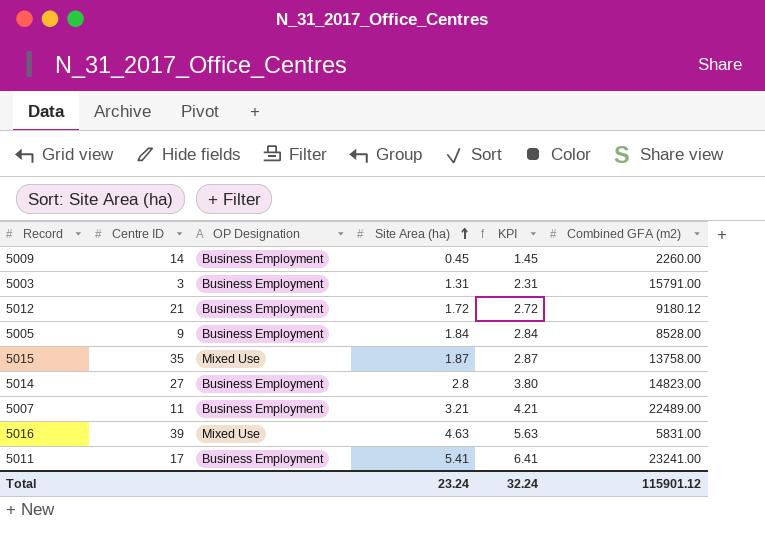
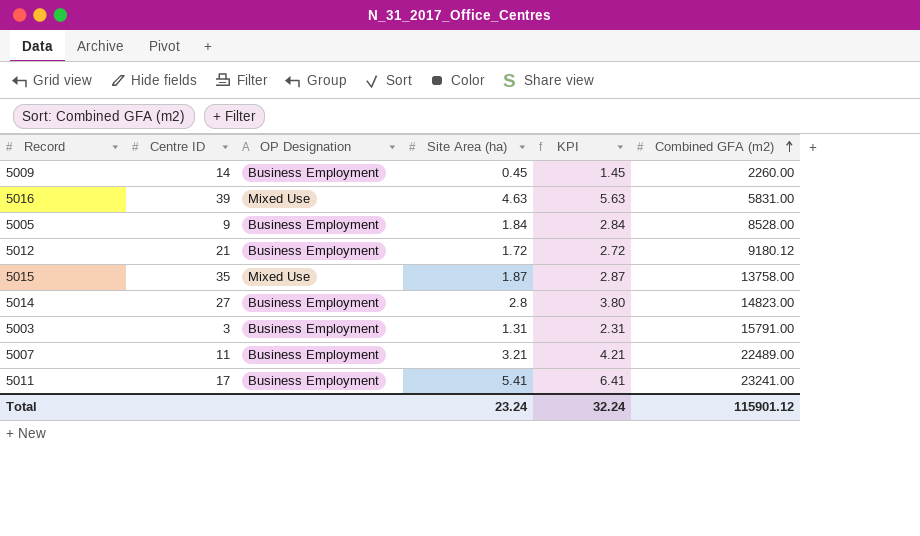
row order: Site Area (ha) ascending -> Combined GFA (m2) ascending

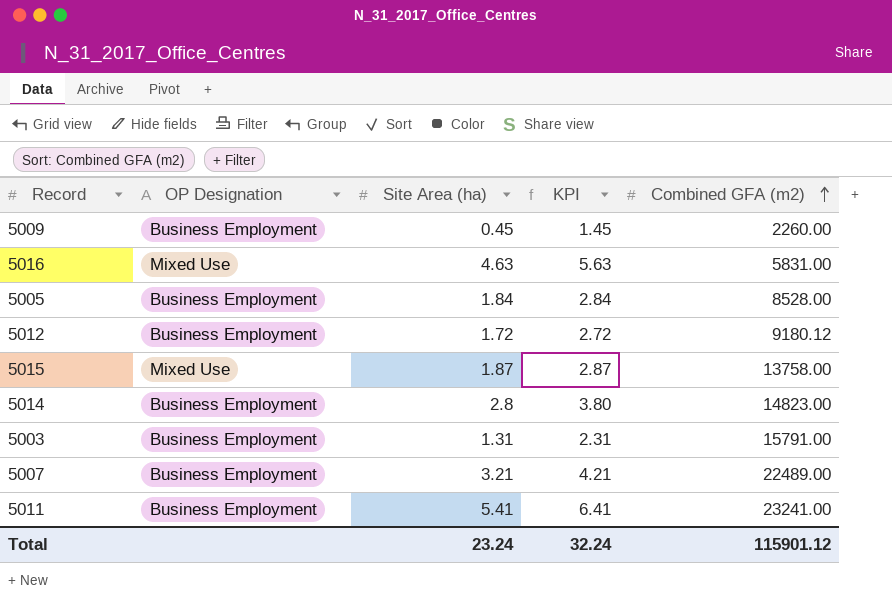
column Centre ID | position: 2 -> none

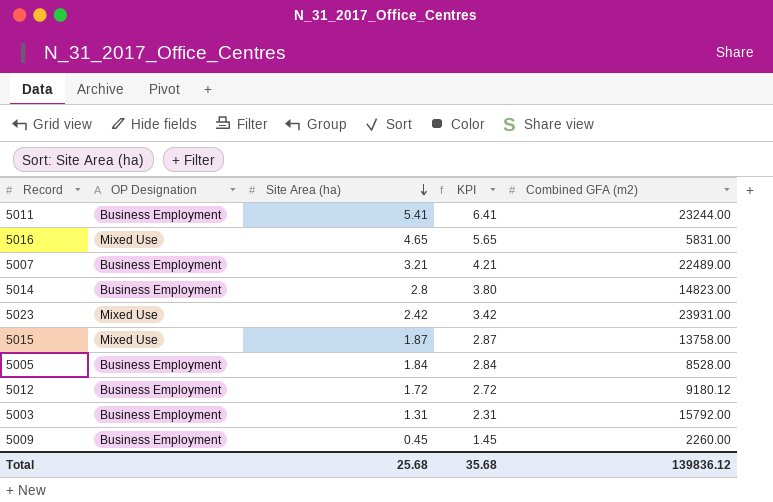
row order: Combined GFA (m2) ascending -> Site Area (ha) descending
5011 | Combined GFA (m2): 23241.00 -> 23244.00
5016 | Site Area (ha): 4.63 -> 4.65
5016 | KPI: 5.63 -> 5.65
row 5023: none -> Mixed Use | 2.42 | 3.42 | 23931.00
5003 | Combined GFA (m2): 15791.00 -> 15792.00
Total | Site Area (ha): 23.24 -> 25.68
Total | KPI: 32.24 -> 35.68
Total | Combined GFA (m2): 115901.12 -> 139836.12

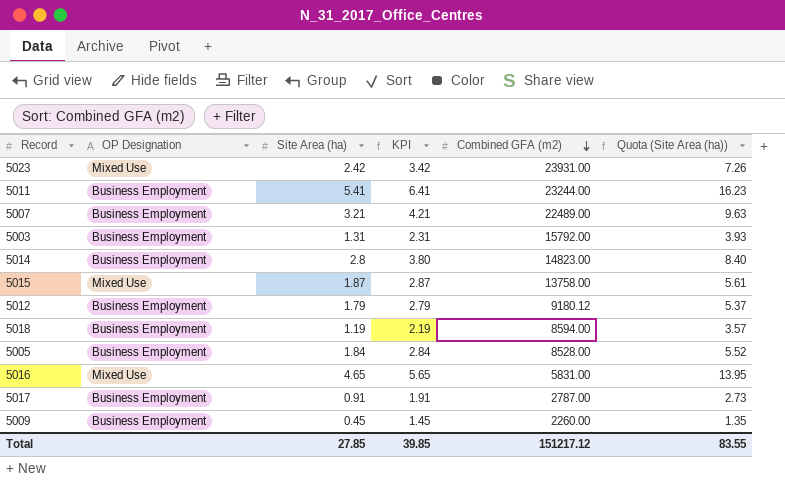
row order: Site Area (ha) descending -> Combined GFA (m2) descending
column Quota (Site Area (ha)) | formula: none -> [Site Area (ha)] * 3
5012 | Site Area (ha): 1.72 -> 1.79
5012 | KPI: 2.72 -> 2.79
row 5018: none -> Business Employment | 1.19 | 2.19 | 8594.00 | 3.57
row 5017: none -> Business Employment | 0.91 | 1.91 | 2787.00 | 2.73
Total | Site Area (ha): 25.68 -> 27.85
Total | KPI: 35.68 -> 39.85
Total | Combined GFA (m2): 139836.12 -> 151217.12

